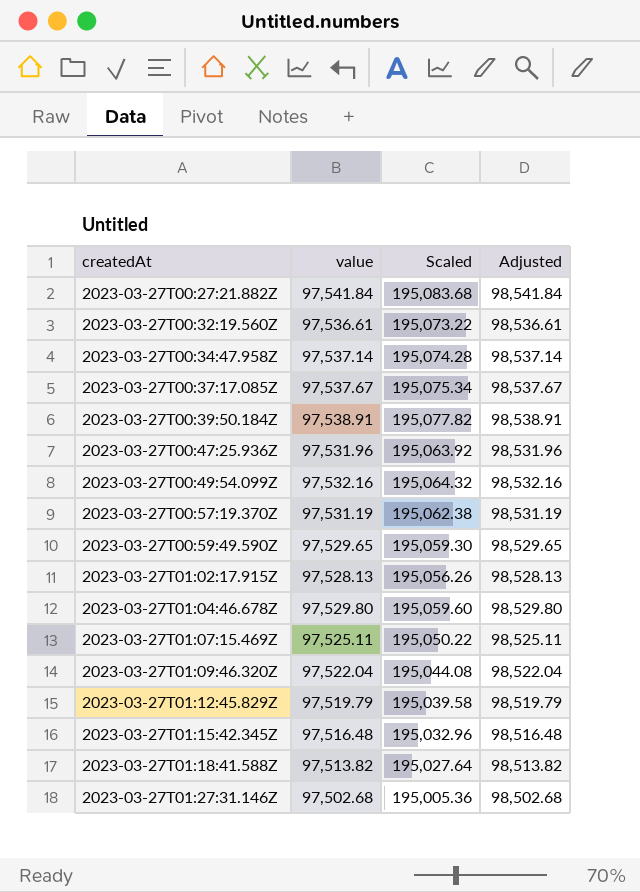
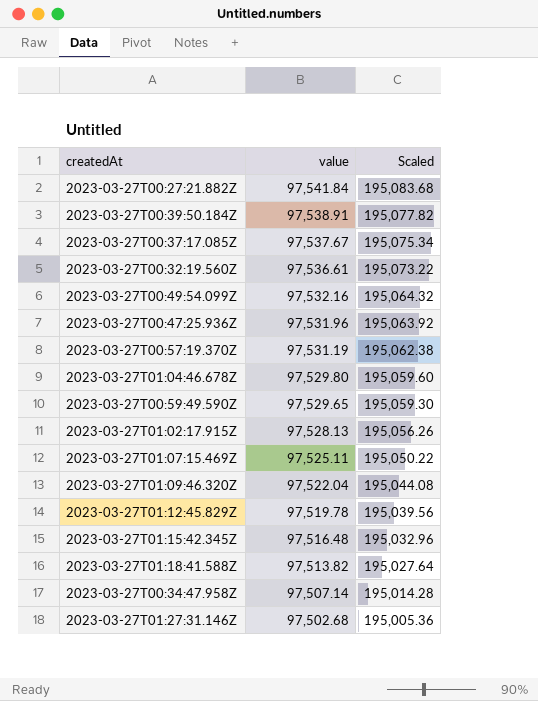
row order: createdAt ascending -> value descending
column Adjusted | formula: [value] + 1000 -> none
2023-03-27T01:12:45.829Z | value: 97,519.79 -> 97,519.78
2023-03-27T01:12:45.829Z | Scaled: 195,039.58 -> 195,039.56
2023-03-27T00:34:47.958Z | value: 97,537.14 -> 97,507.14
2023-03-27T00:34:47.958Z | Scaled: 195,074.28 -> 195,014.28

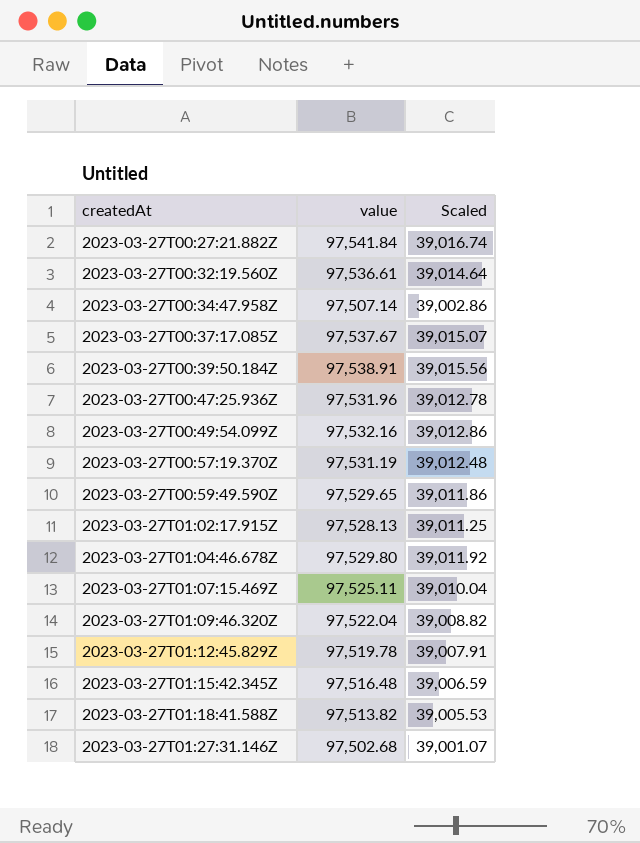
row order: value descending -> createdAt ascending
column Scaled | formula: [value] * 2 -> [value] * 0.4

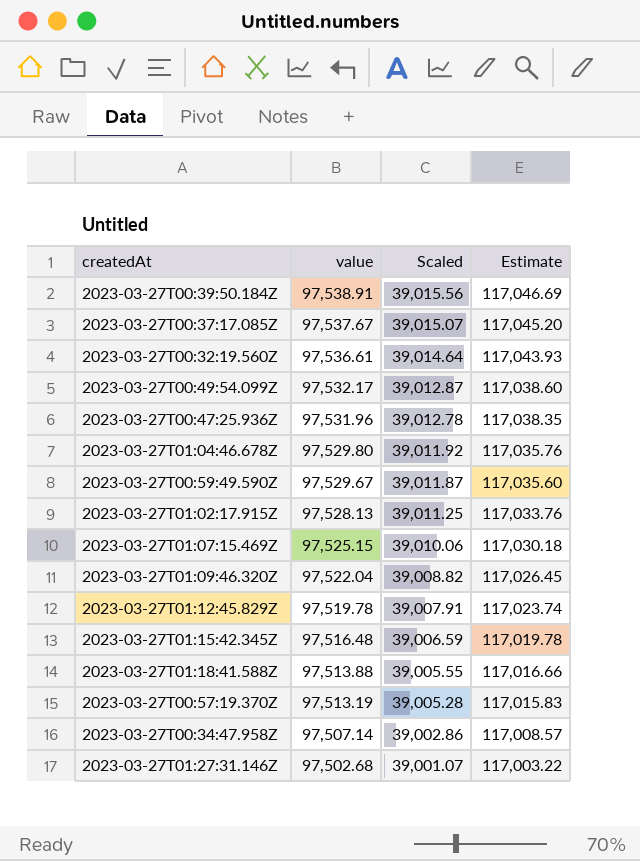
row order: createdAt ascending -> value descending
column Estimate | formula: none -> [value] * 1.2
row 2023-03-27T00:27:21.882Z: 97,541.84 | 39,016.74 -> none
2023-03-27T00:49:54.099Z | value: 97,532.16 -> 97,532.17
2023-03-27T00:49:54.099Z | Scaled: 39,012.86 -> 39,012.87
2023-03-27T00:59:49.590Z | value: 97,529.65 -> 97,529.67
2023-03-27T00:59:49.590Z | Scaled: 39,011.86 -> 39,011.87
2023-03-27T01:07:15.469Z | value: 97,525.11 -> 97,525.15
2023-03-27T01:07:15.469Z | Scaled: 39,010.04 -> 39,010.06
2023-03-27T01:18:41.588Z | value: 97,513.82 -> 97,513.88
2023-03-27T01:18:41.588Z | Scaled: 39,005.53 -> 39,005.55
2023-03-27T00:57:19.370Z | value: 97,531.19 -> 97,513.19
2023-03-27T00:57:19.370Z | Scaled: 39,012.48 -> 39,005.28

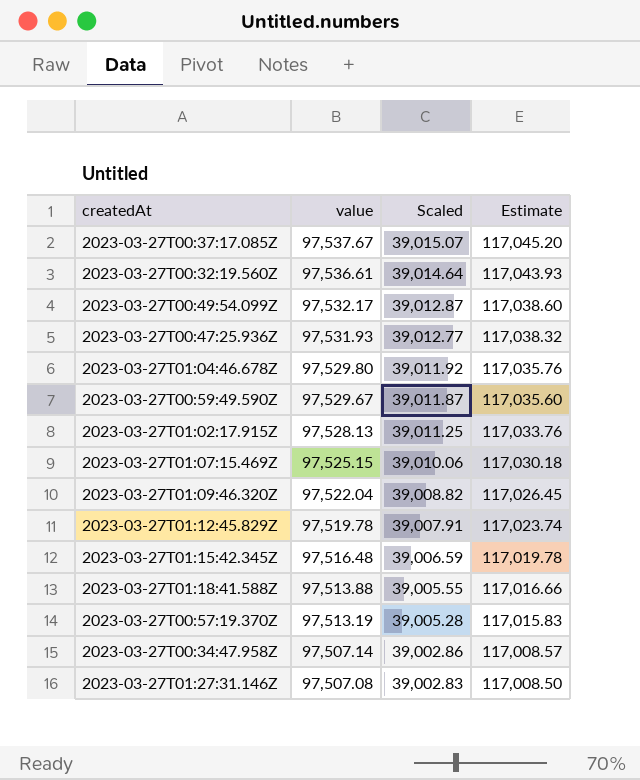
row 2023-03-27T00:39:50.184Z: 97,538.91 | 39,015.56 | 117,046.69 -> none
2023-03-27T00:47:25.936Z | value: 97,531.96 -> 97,531.93
2023-03-27T00:47:25.936Z | Scaled: 39,012.78 -> 39,012.77
2023-03-27T00:47:25.936Z | Estimate: 117,038.35 -> 117,038.32
2023-03-27T01:27:31.146Z | value: 97,502.68 -> 97,507.08
2023-03-27T01:27:31.146Z | Scaled: 39,001.07 -> 39,002.83
2023-03-27T01:27:31.146Z | Estimate: 117,003.22 -> 117,008.50

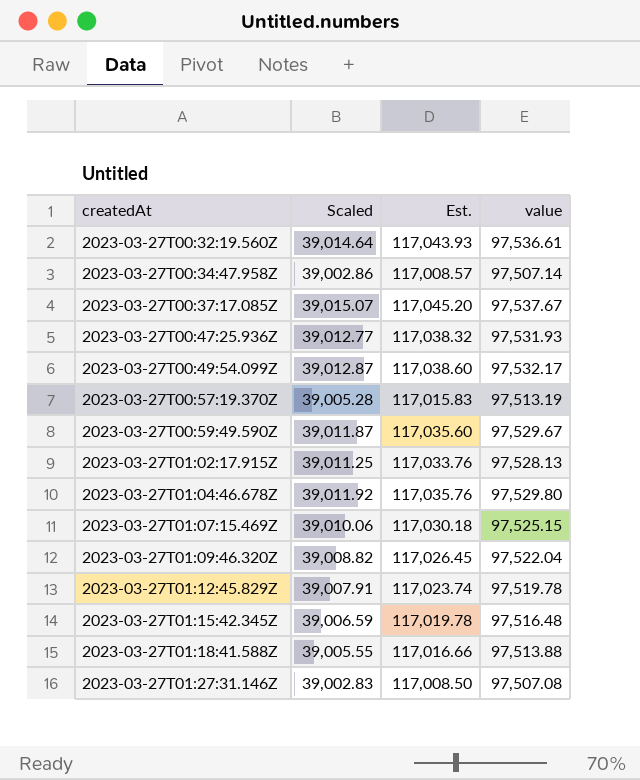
row order: value descending -> createdAt ascending
column name: Estimate -> Est.
column value | position: 2 -> 4

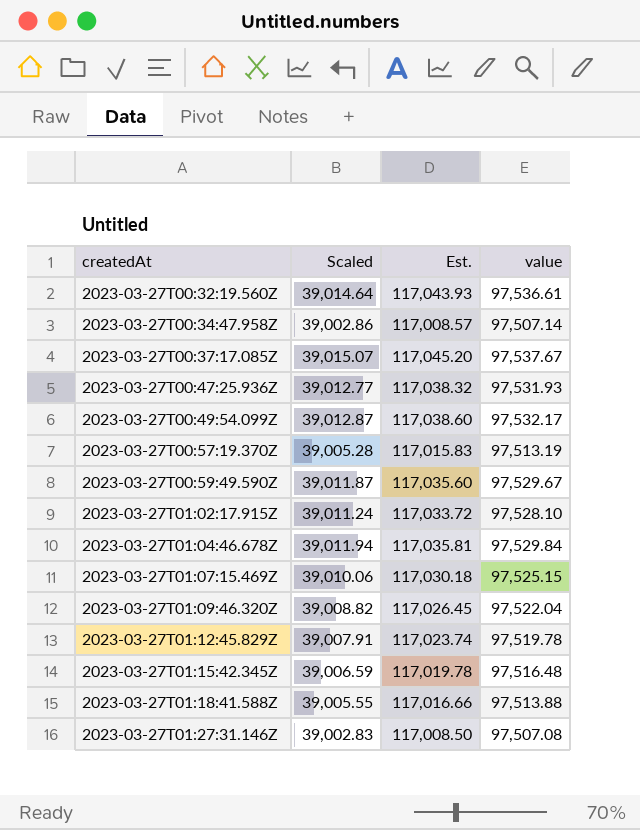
2023-03-27T01:02:17.915Z | Scaled: 39,011.25 -> 39,011.24
2023-03-27T01:02:17.915Z | Est.: 117,033.76 -> 117,033.72
2023-03-27T01:02:17.915Z | value: 97,528.13 -> 97,528.10
2023-03-27T01:04:46.678Z | Scaled: 39,011.92 -> 39,011.94
2023-03-27T01:04:46.678Z | Est.: 117,035.76 -> 117,035.81
2023-03-27T01:04:46.678Z | value: 97,529.80 -> 97,529.84

